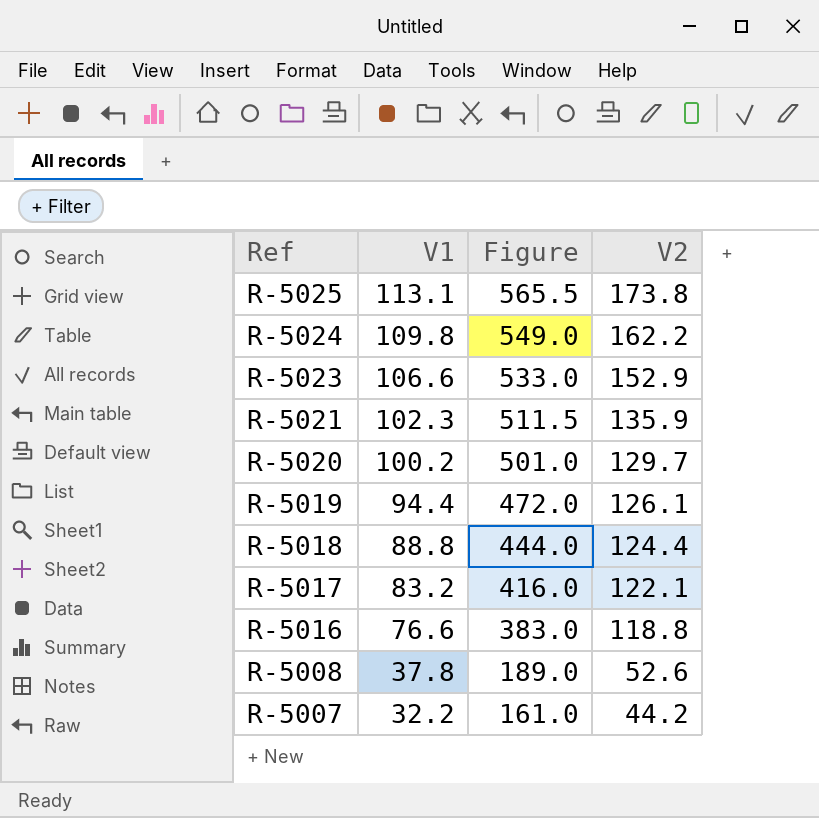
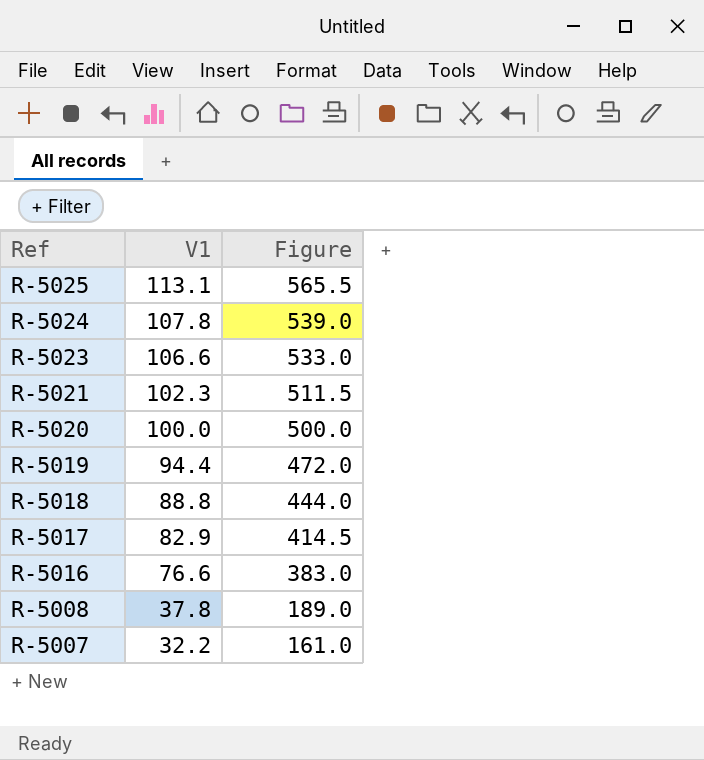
column V2 | position: 4 -> none
R-5024 | V1: 109.8 -> 107.8
R-5024 | Figure: 549.0 -> 539.0
R-5020 | V1: 100.2 -> 100.0
R-5020 | Figure: 501.0 -> 500.0
R-5017 | V1: 83.2 -> 82.9
R-5017 | Figure: 416.0 -> 414.5

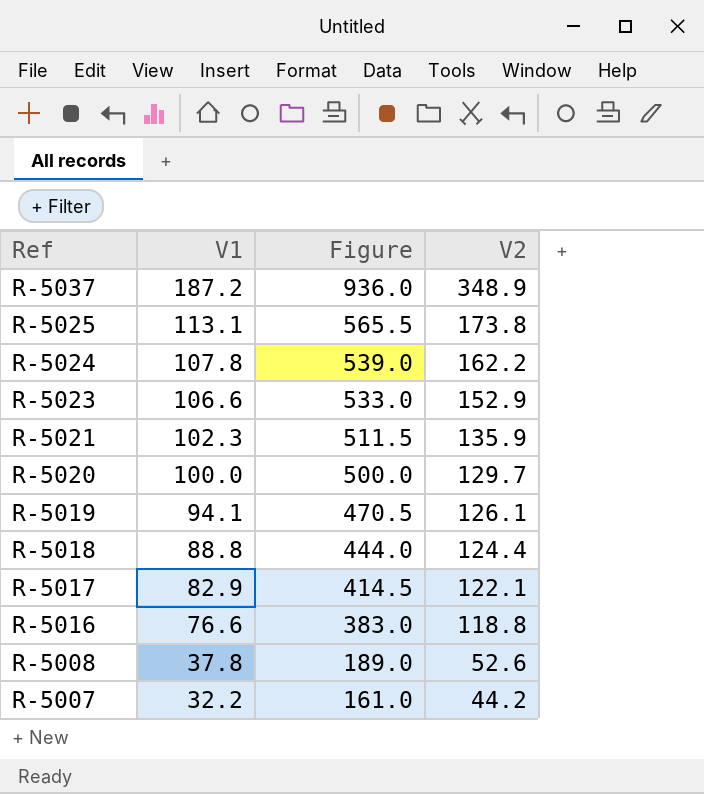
column V2 | position: none -> 4
row R-5037: none -> 187.2 | 936.0 | 348.9
R-5019 | V1: 94.4 -> 94.1
R-5019 | Figure: 472.0 -> 470.5

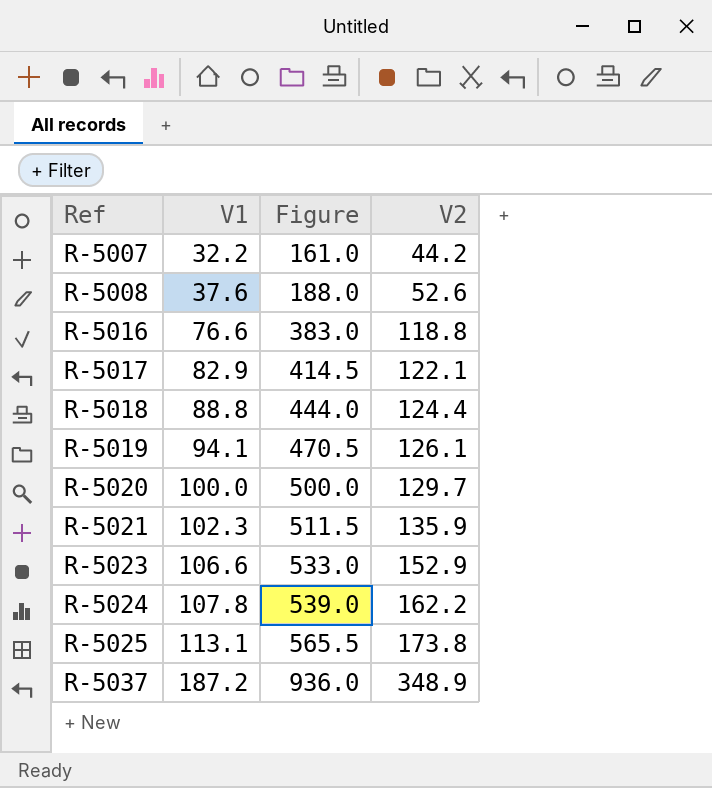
row order: Ref descending -> Ref ascending
R-5008 | V1: 37.8 -> 37.6
R-5008 | Figure: 189.0 -> 188.0

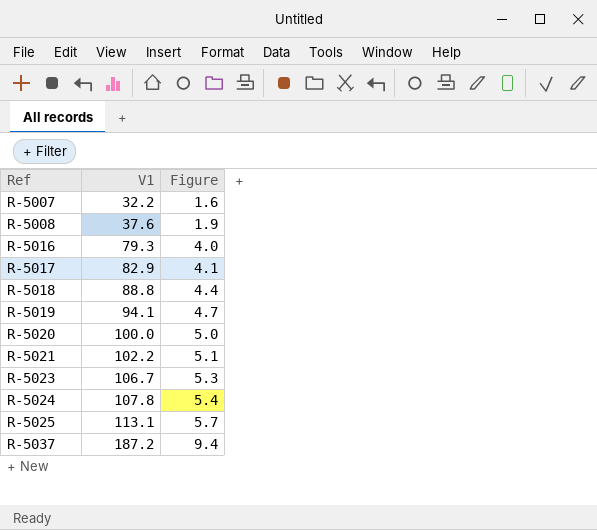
column V2 | position: 4 -> none
column Figure | formula: [V1] * 5 -> [V1] * 0.05
R-5016 | V1: 76.6 -> 79.3
R-5021 | V1: 102.3 -> 102.2
R-5023 | V1: 106.6 -> 106.7

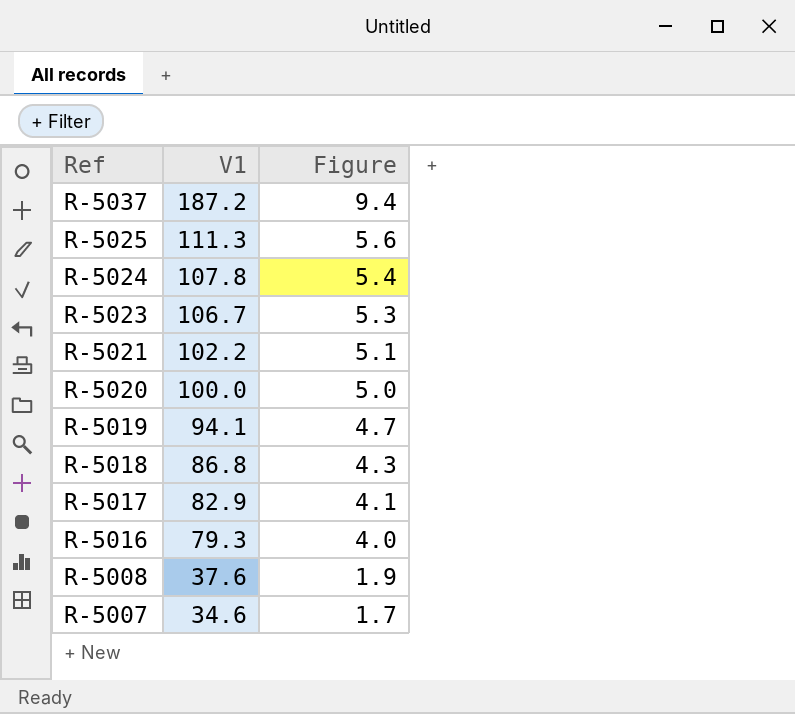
row order: Ref ascending -> Ref descending
R-5025 | V1: 113.1 -> 111.3
R-5025 | Figure: 5.7 -> 5.6
R-5018 | V1: 88.8 -> 86.8
R-5018 | Figure: 4.4 -> 4.3
R-5007 | V1: 32.2 -> 34.6
R-5007 | Figure: 1.6 -> 1.7

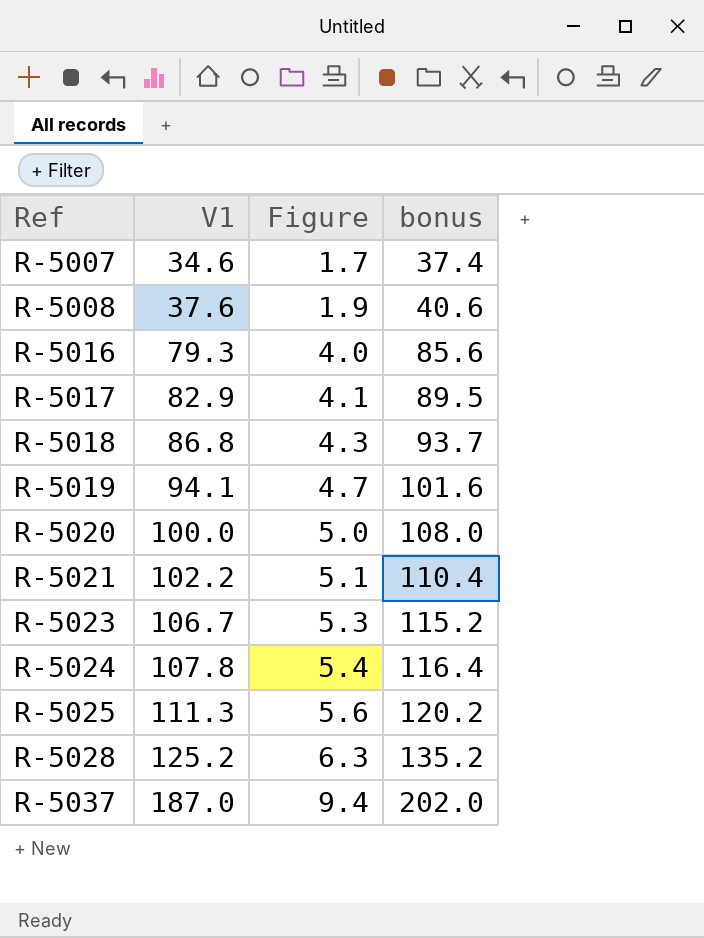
row order: Ref descending -> Ref ascending
column bonus | formula: none -> [V1] * 1.08
row R-5028: none -> 125.2 | 6.3 | 135.2
R-5037 | V1: 187.2 -> 187.0

